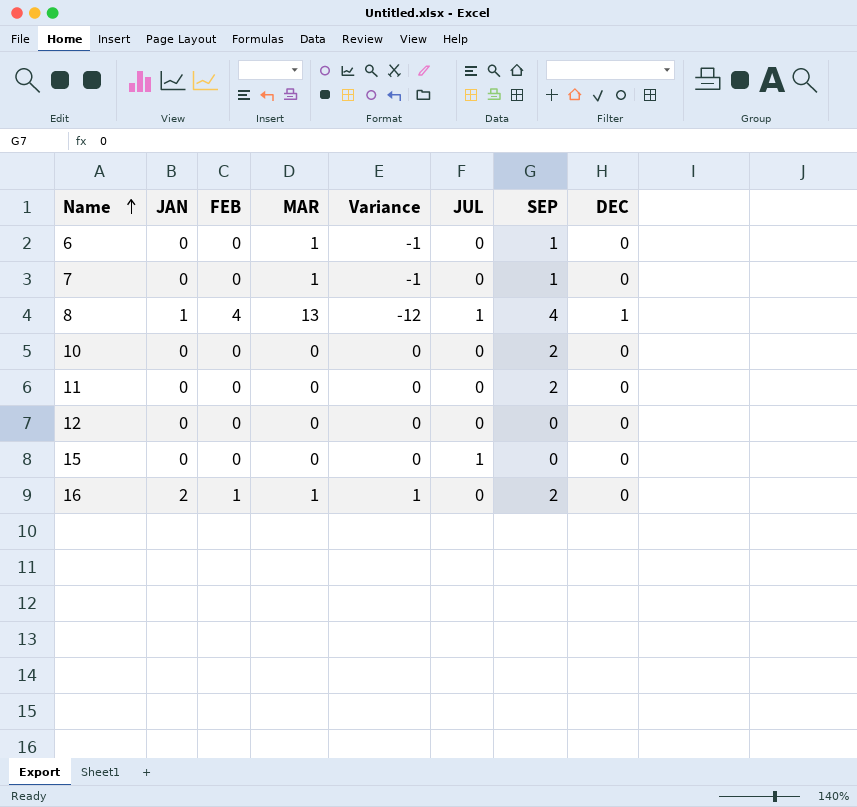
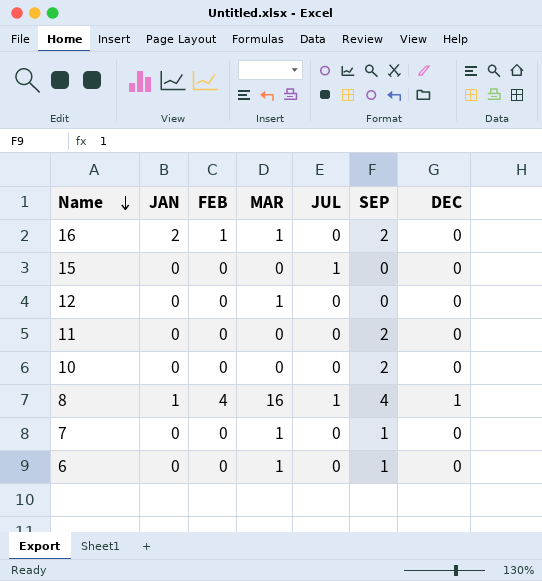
row order: Name ascending -> Name descending
column Variance | formula: [JAN] - [MAR] -> none
12 | MAR: 0 -> 1
8 | MAR: 13 -> 16

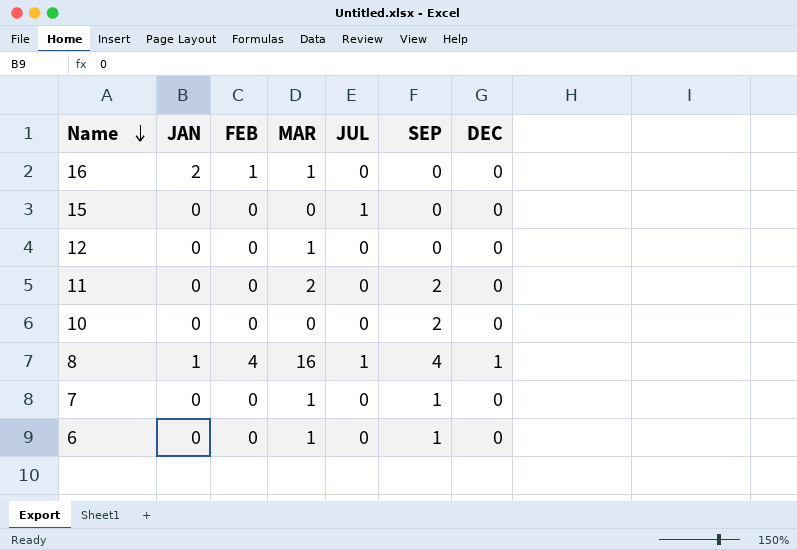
16 | SEP: 2 -> 0
11 | MAR: 0 -> 2

